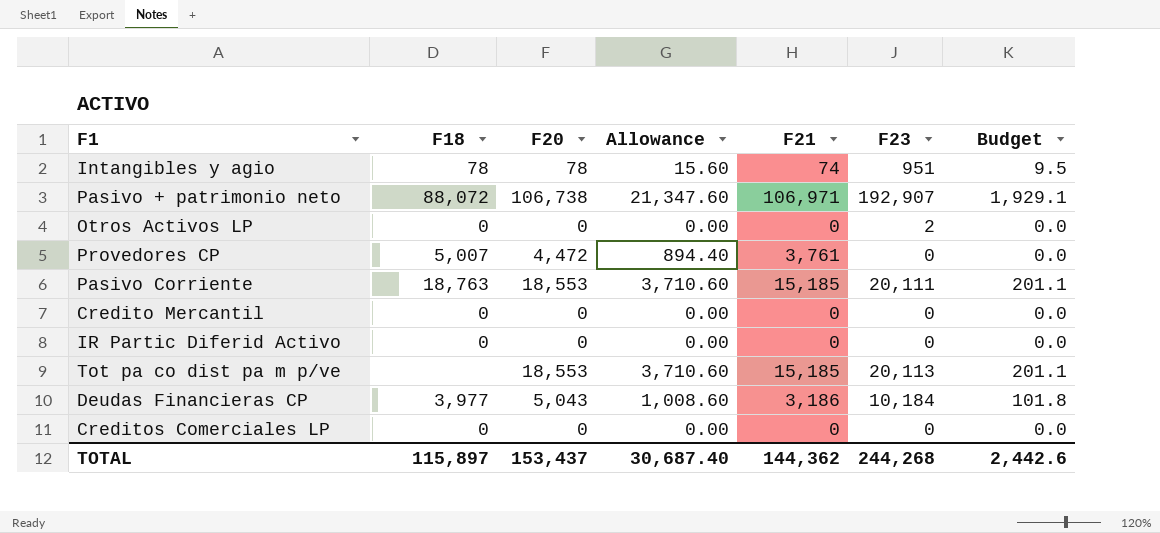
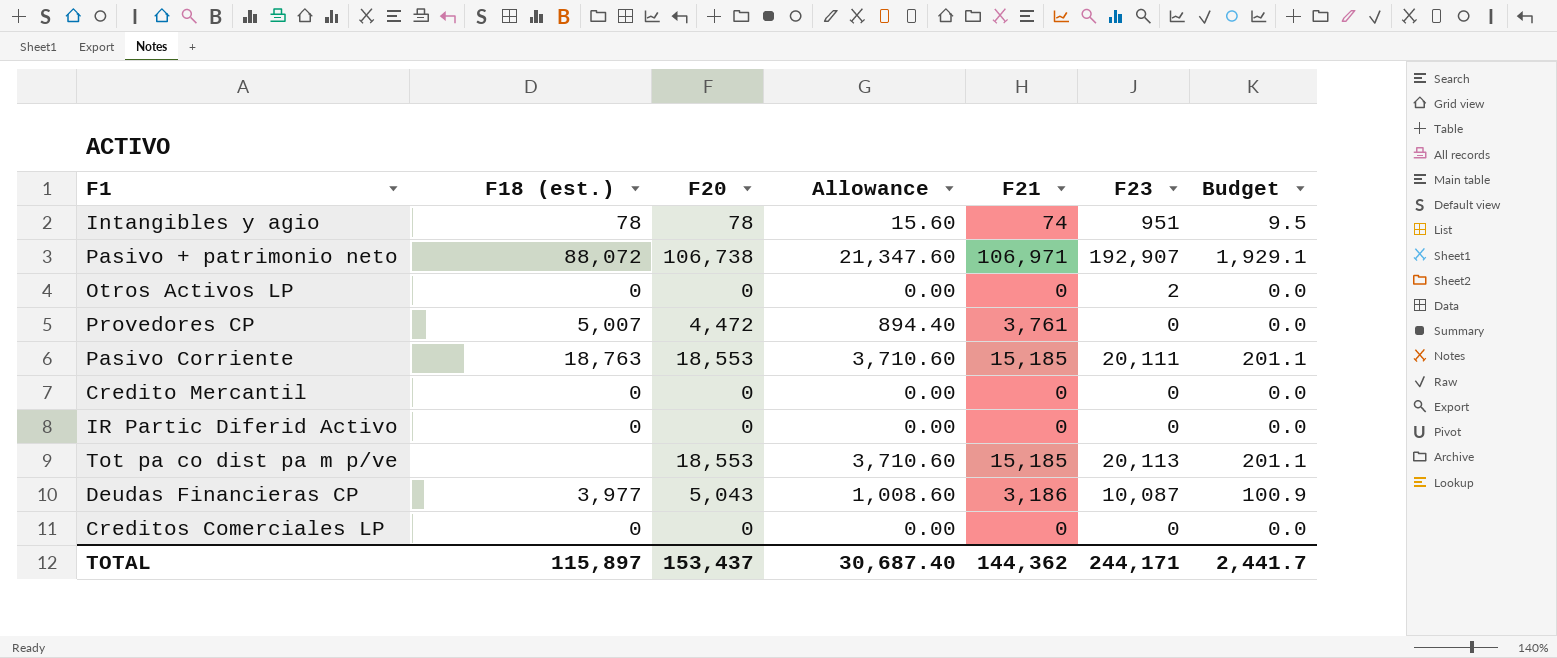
column name: F18 -> F18 (est.)
Deudas Financieras CP | F23: 10,184 -> 10,087
Deudas Financieras CP | Budget: 101.8 -> 100.9
TOTAL | F23: 244,268 -> 244,171
TOTAL | Budget: 2,442.6 -> 2,441.7

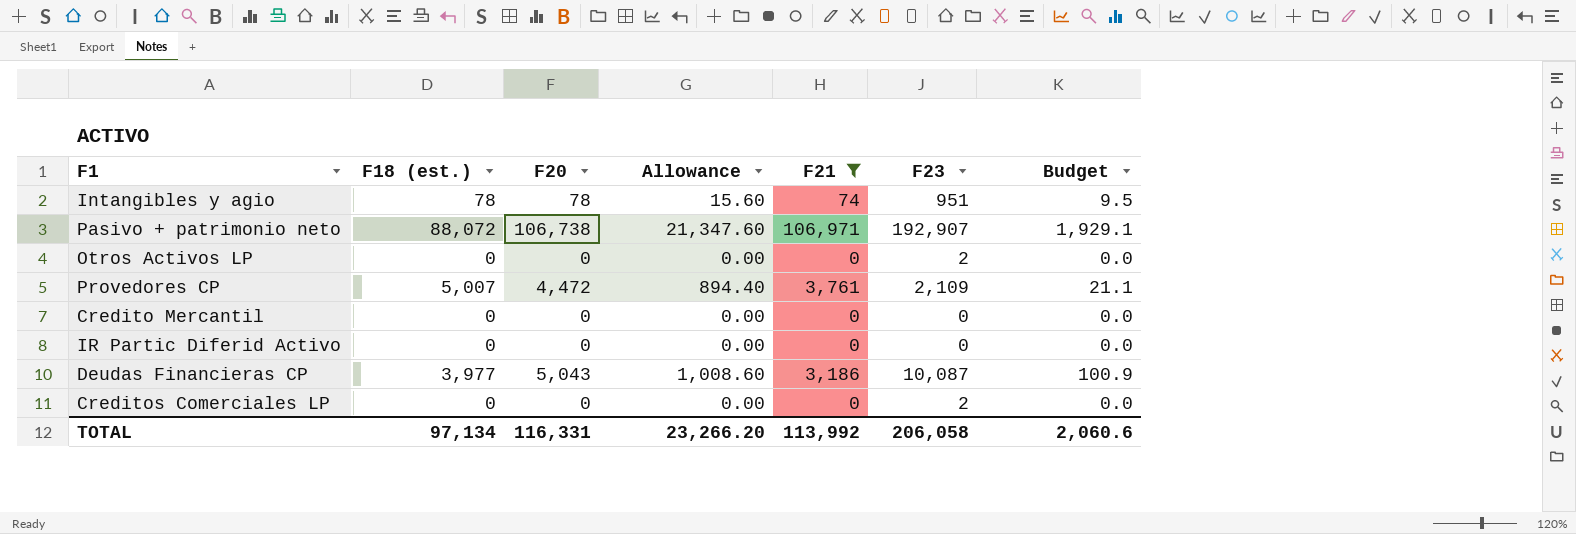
filter: none -> F21 != 15,185
Provedores CP | F23: 0 -> 2,109
Provedores CP | Budget: 0.0 -> 21.1
Creditos Comerciales LP | F23: 0 -> 2
TOTAL | F18 (est.): 115,897 -> 97,134
TOTAL | F20: 153,437 -> 116,331
TOTAL | Allowance: 30,687.40 -> 23,266.20
TOTAL | F21: 144,362 -> 113,992
TOTAL | F23: 244,171 -> 206,058
TOTAL | Budget: 2,441.7 -> 2,060.6

